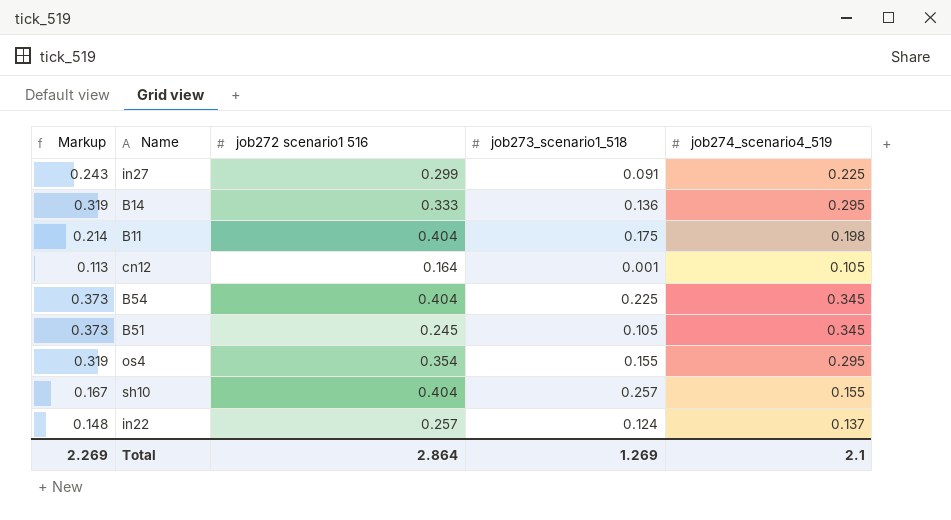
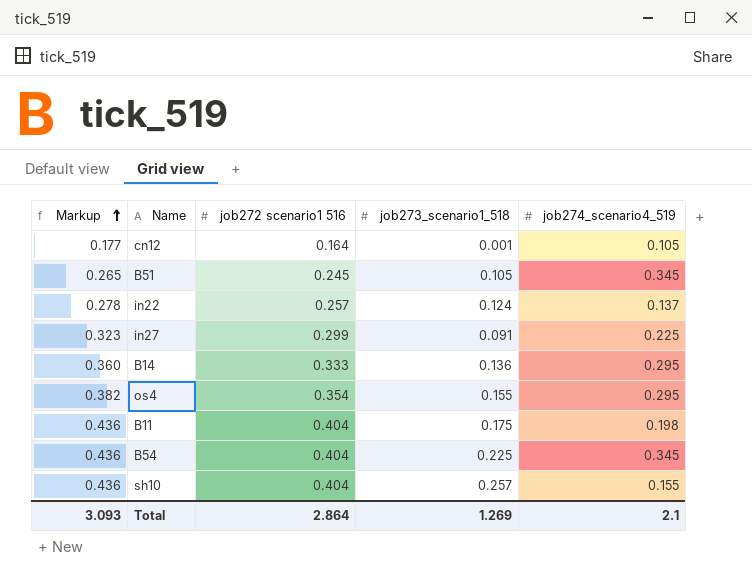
row order: none -> Markup ascending
column Markup | formula: [job274_scenario4_519] * 1.08 -> [job272 scenario1 516] * 1.08
Total | Markup: 2.269 -> 3.093

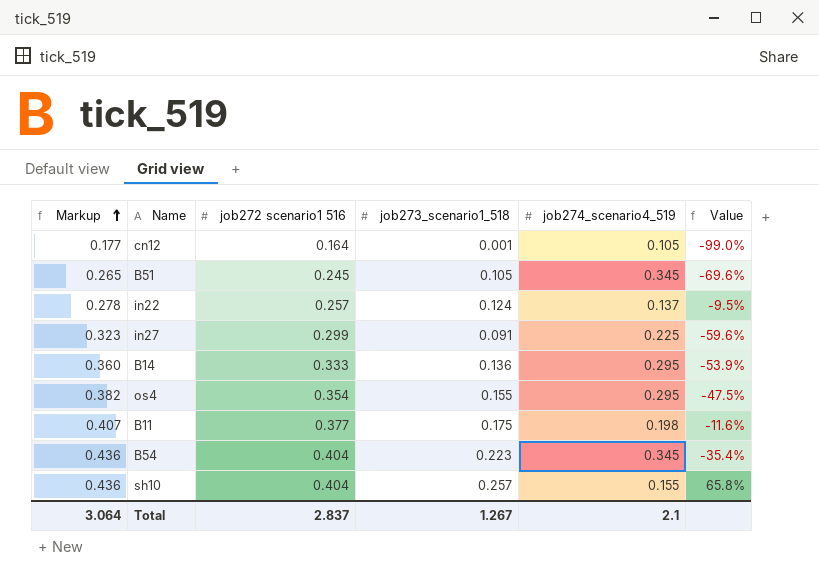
column Value | formula: none -> ([job273_scenario1_518] - [job274_scenario4_519]) / [job274_scenario4_519]
B11 | Markup: 0.436 -> 0.407
B11 | job272 scenario1 516: 0.404 -> 0.377
B54 | job273_scenario1_518: 0.225 -> 0.223
Total | Markup: 3.093 -> 3.064
Total | job272 scenario1 516: 2.864 -> 2.837
Total | job273_scenario1_518: 1.269 -> 1.267

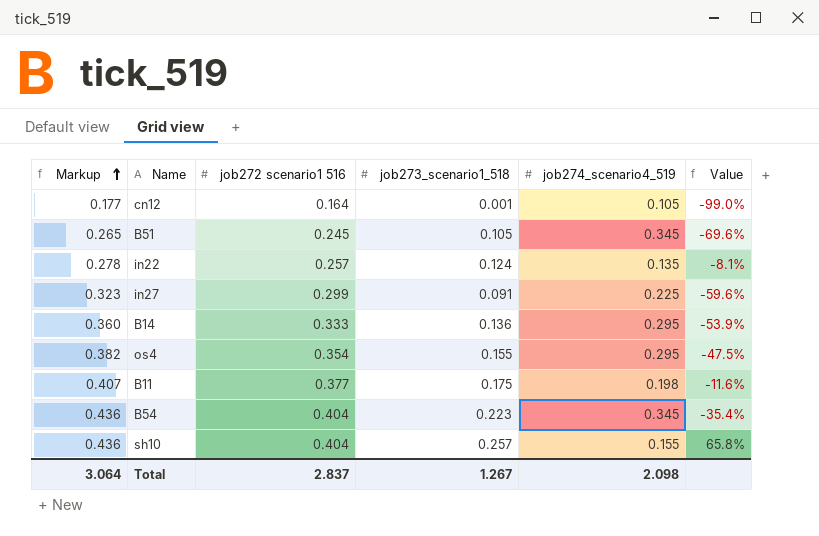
in22 | job274_scenario4_519: 0.137 -> 0.135
in22 | Value: -9.5% -> -8.1%
Total | job274_scenario4_519: 2.1 -> 2.098

